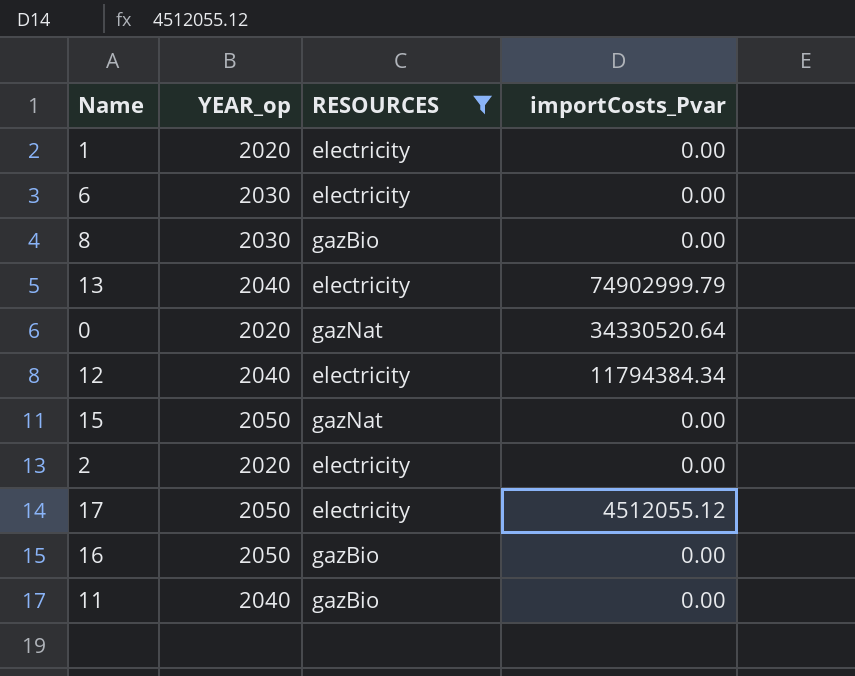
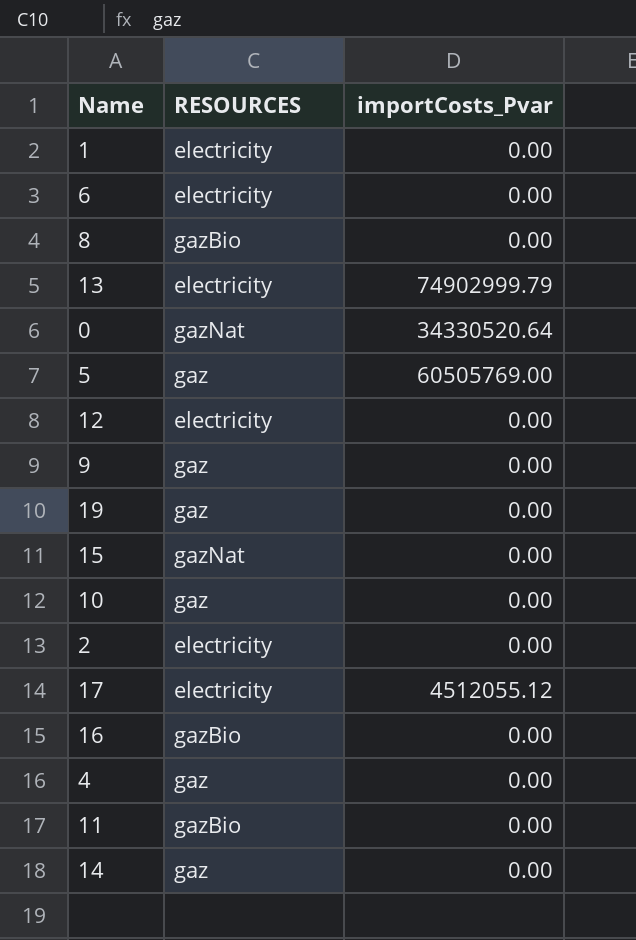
filter: RESOURCES != gaz -> none
column YEAR_op | position: 2 -> none
12 | importCosts_Pvar: 11794384.34 -> 0.00

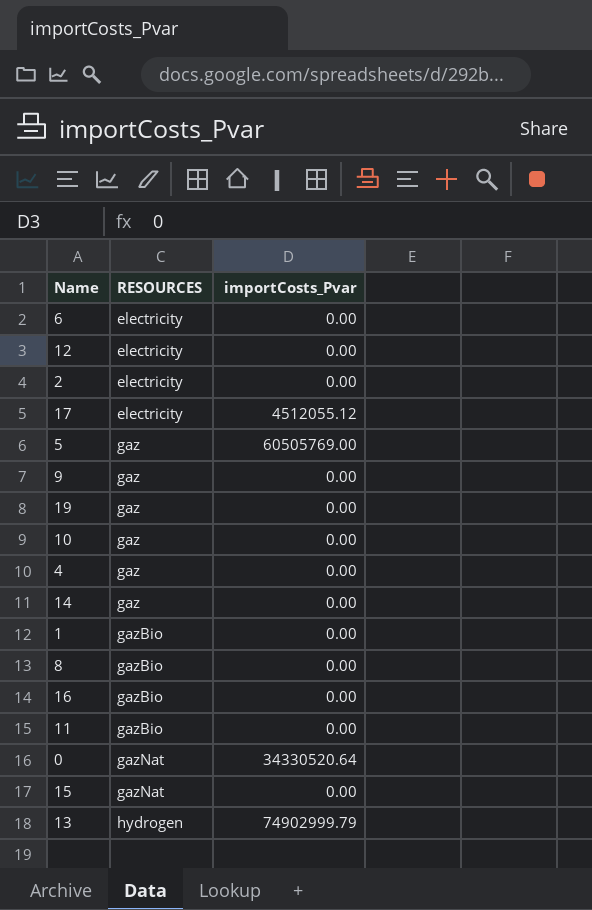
row order: none -> RESOURCES ascending
1 | RESOURCES: electricity -> gazBio
13 | RESOURCES: electricity -> hydrogen

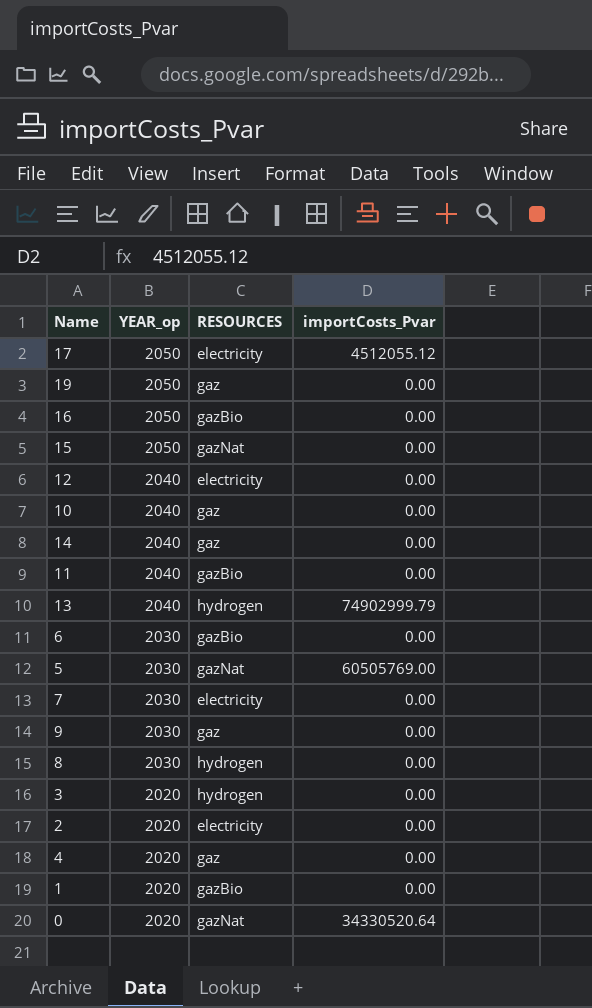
row order: RESOURCES ascending -> YEAR_op descending
column YEAR_op | position: none -> 2
6 | RESOURCES: electricity -> gazBio
5 | RESOURCES: gaz -> gazNat
row 7: none -> 2030 | electricity | 0.00
8 | RESOURCES: gazBio -> hydrogen
row 3: none -> 2020 | hydrogen | 0.00

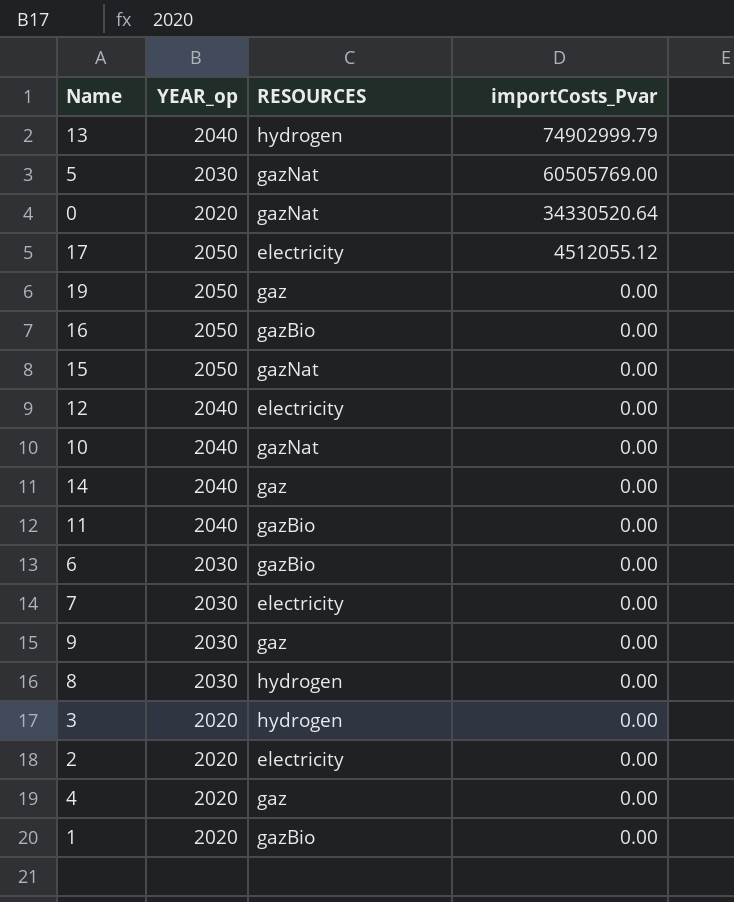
row order: YEAR_op descending -> importCosts_Pvar descending
10 | RESOURCES: gaz -> gazNat

